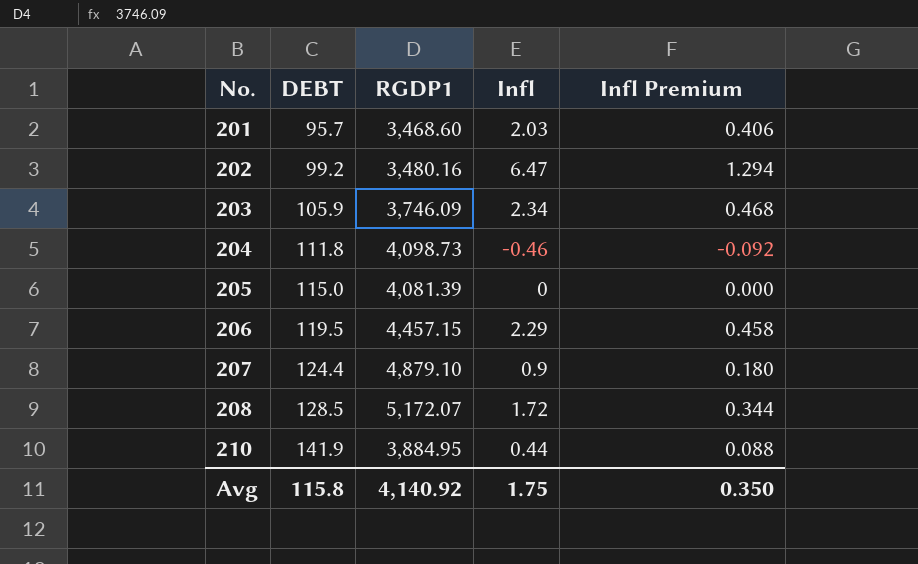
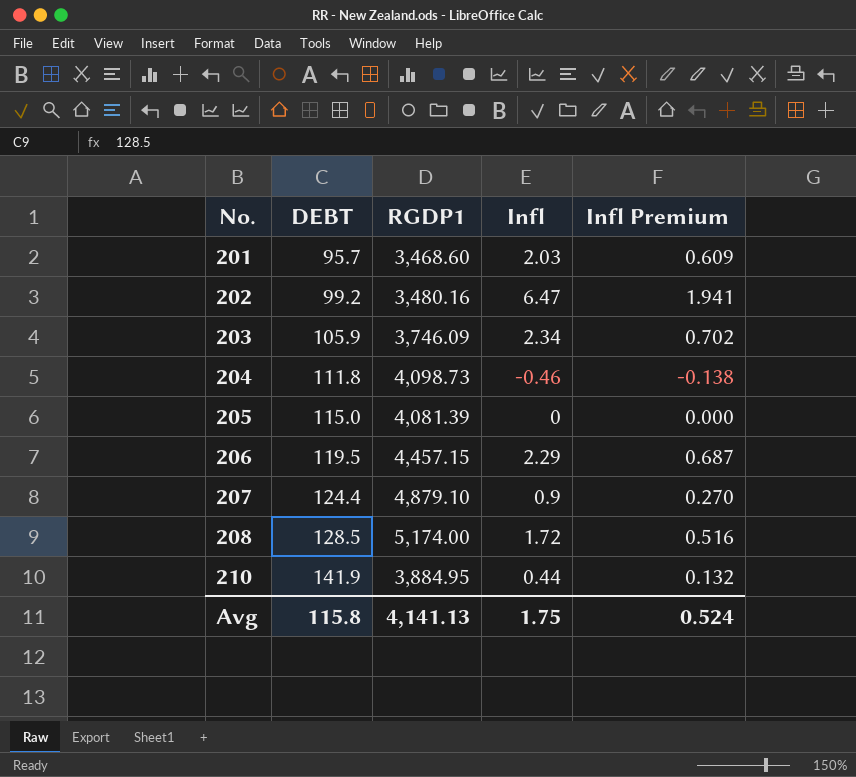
column Infl Premium | formula: [Infl] * 0.2 -> [Infl] * 0.3
208 | RGDP1: 5,172.07 -> 5,174.00
Avg | RGDP1: 4,140.92 -> 4,141.13
Avg | Infl Premium: 0.350 -> 0.524

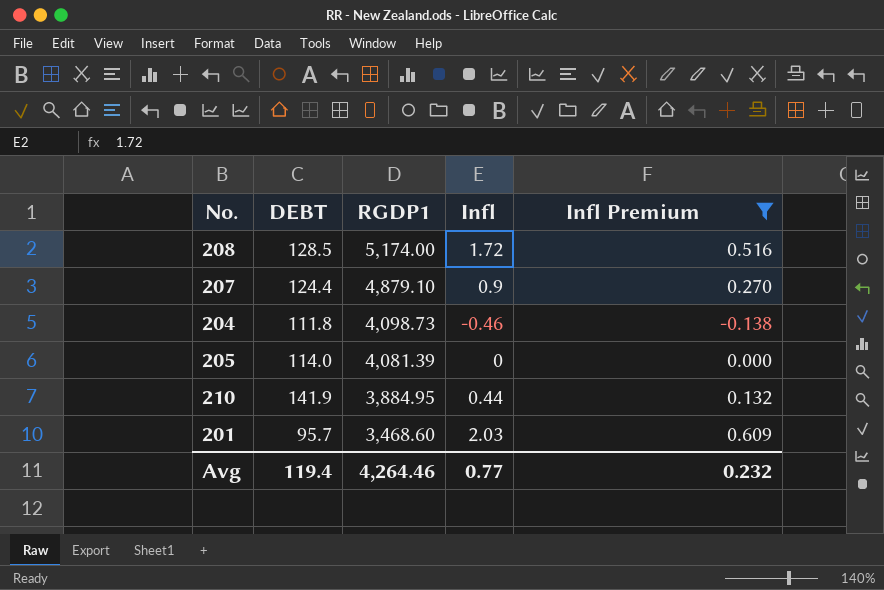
filter: none -> Infl Premium <= 0.609
row order: No. ascending -> RGDP1 descending
205 | DEBT: 115.0 -> 114.0
Avg | DEBT: 115.8 -> 119.4
Avg | RGDP1: 4,141.13 -> 4,264.46
Avg | Infl: 1.75 -> 0.77
Avg | Infl Premium: 0.524 -> 0.232

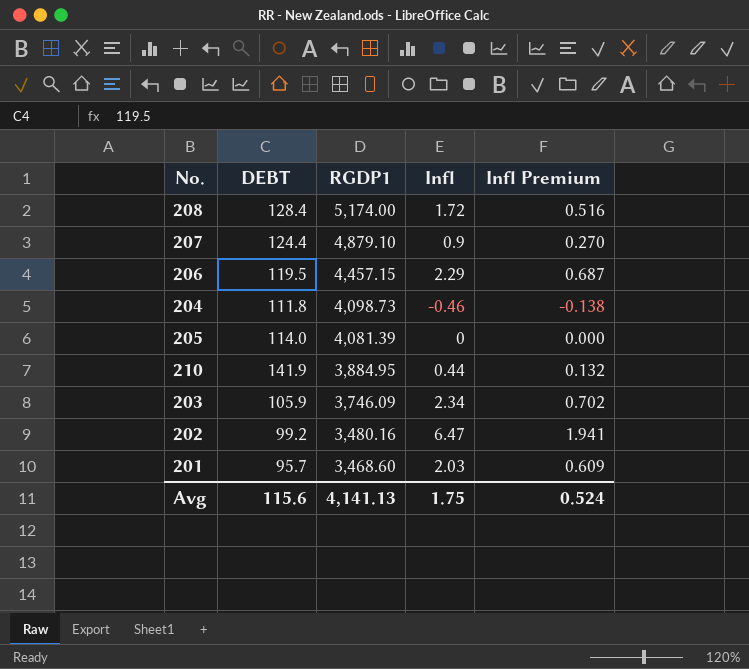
filter: Infl Premium <= 0.609 -> none
208 | DEBT: 128.5 -> 128.4
Avg | DEBT: 119.4 -> 115.6
Avg | RGDP1: 4,264.46 -> 4,141.13
Avg | Infl: 0.77 -> 1.75
Avg | Infl Premium: 0.232 -> 0.524

